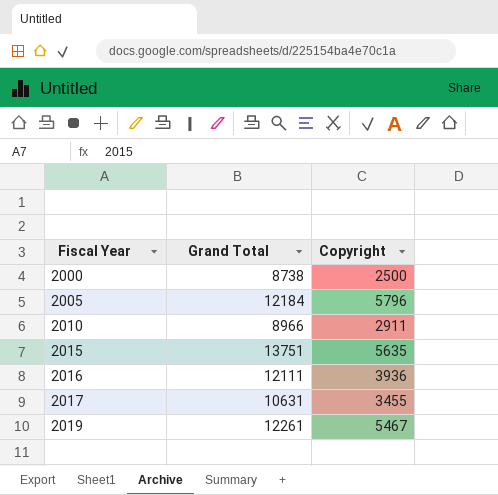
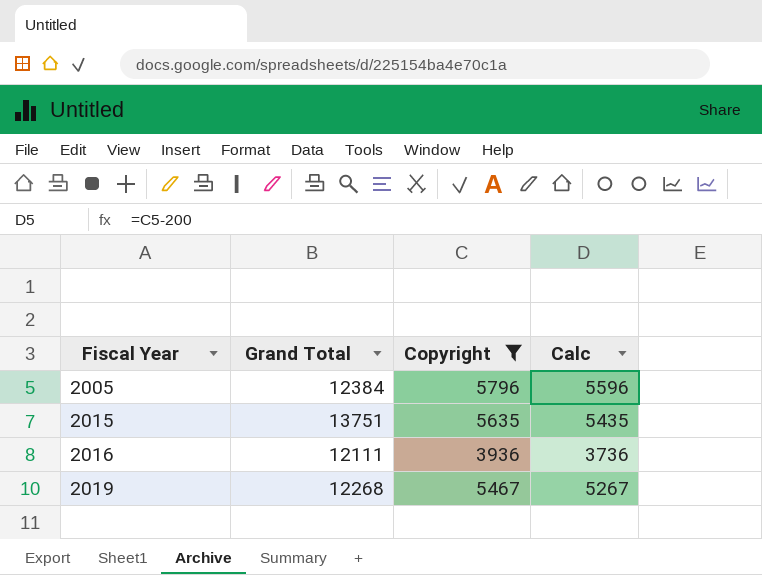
filter: none -> Copyright >= 3936
column Calc | formula: none -> [Copyright] - 200
2005 | Grand Total: 12184 -> 12384
2019 | Grand Total: 12261 -> 12268

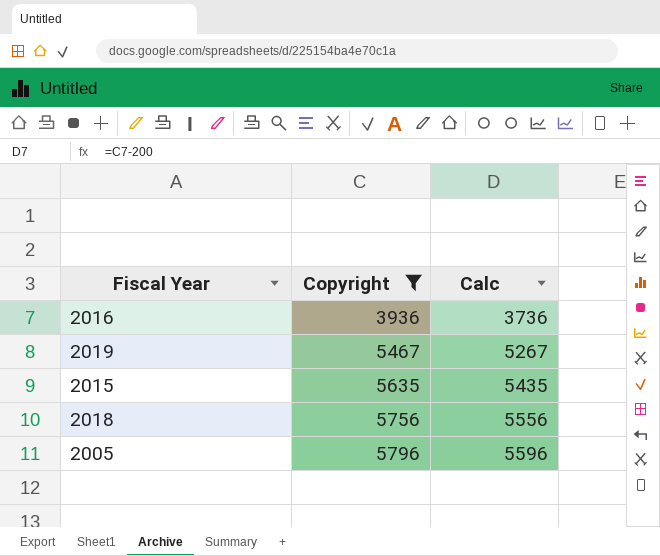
row order: Fiscal Year ascending -> Copyright ascending
column Grand Total | position: 2 -> none
row 2018: none -> 5756 | 5556

